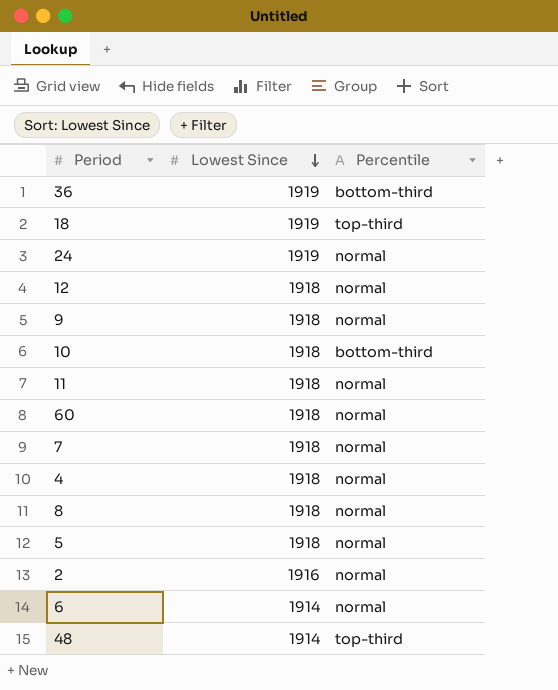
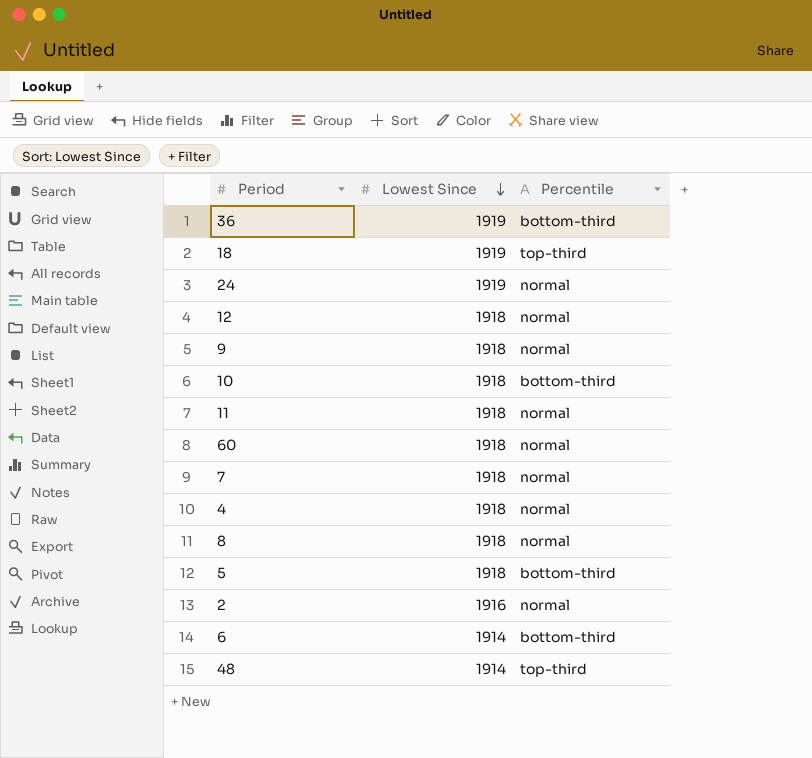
5 | Percentile: normal -> bottom-third
6 | Percentile: normal -> bottom-third

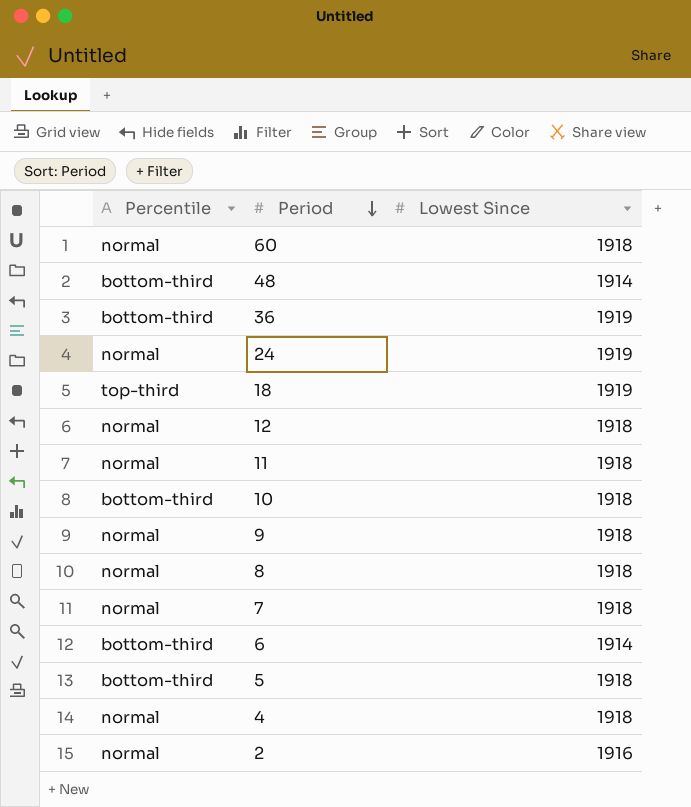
row order: Lowest Since descending -> Period descending
column Percentile | position: 3 -> 1
48 | Percentile: top-third -> bottom-third

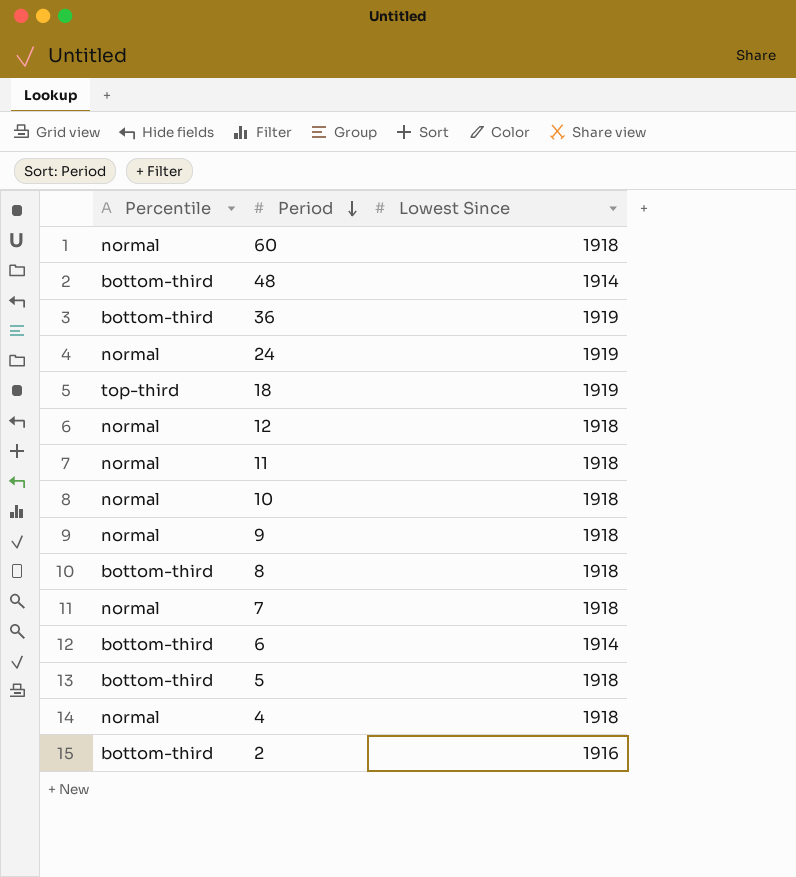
10 | Percentile: bottom-third -> normal
8 | Percentile: normal -> bottom-third
2 | Percentile: normal -> bottom-third

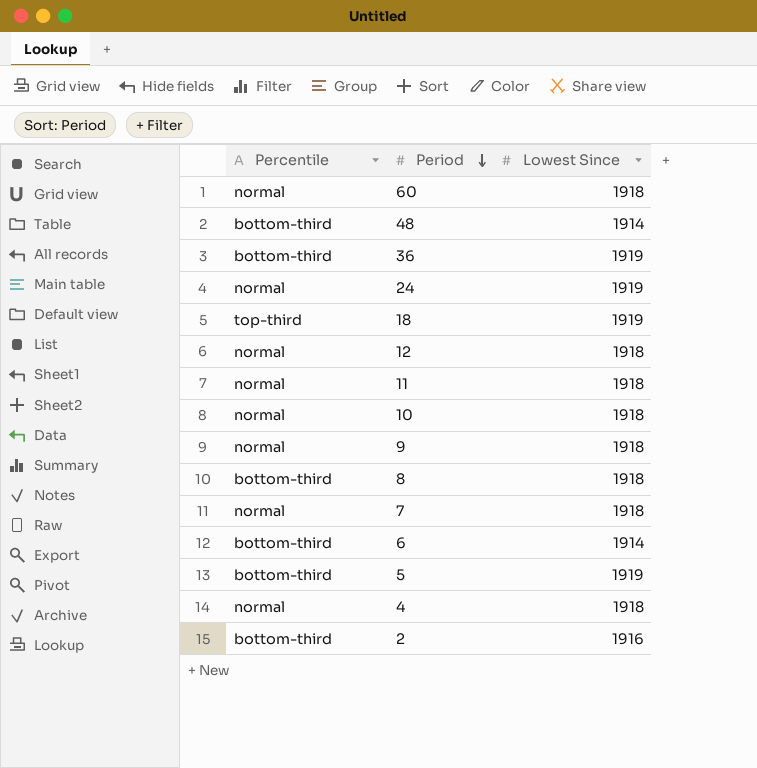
5 | Lowest Since: 1918 -> 1919

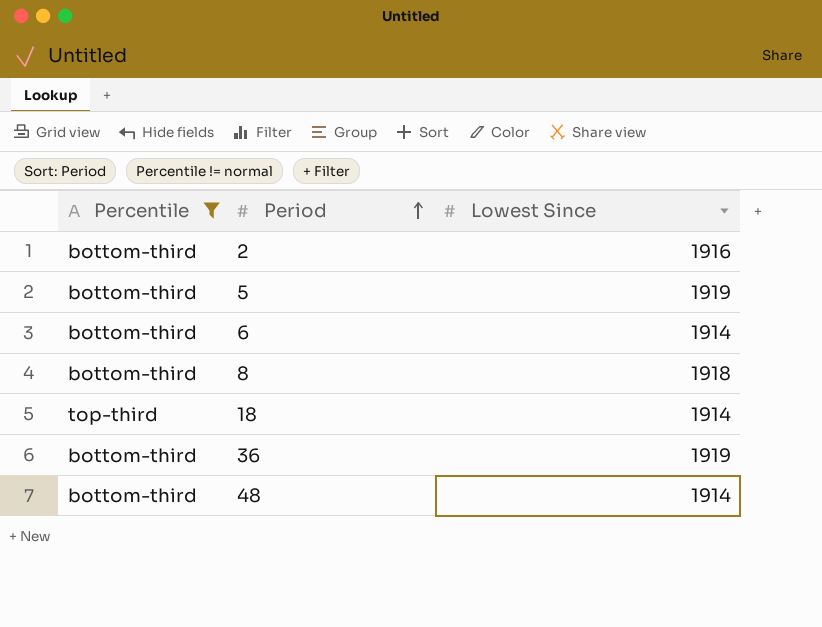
filter: none -> Percentile != normal
row order: Period descending -> Period ascending
18 | Lowest Since: 1919 -> 1914

